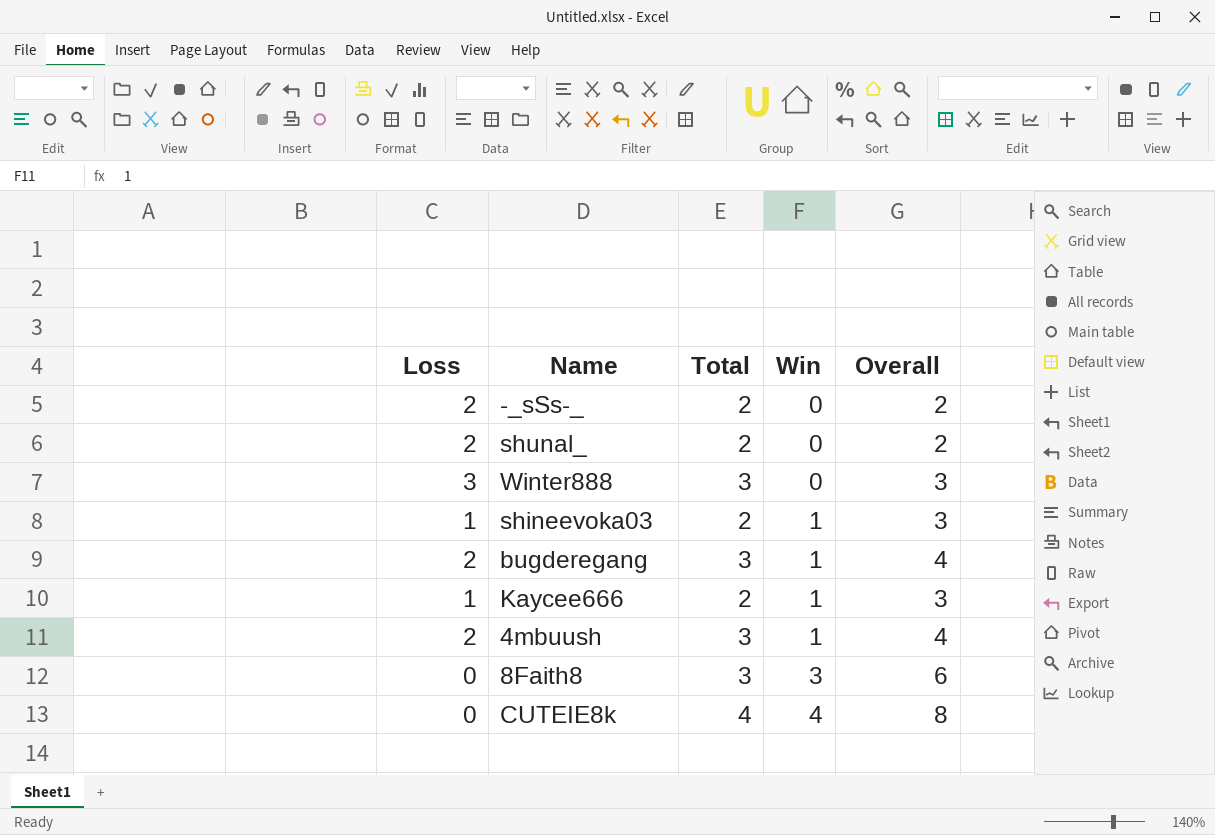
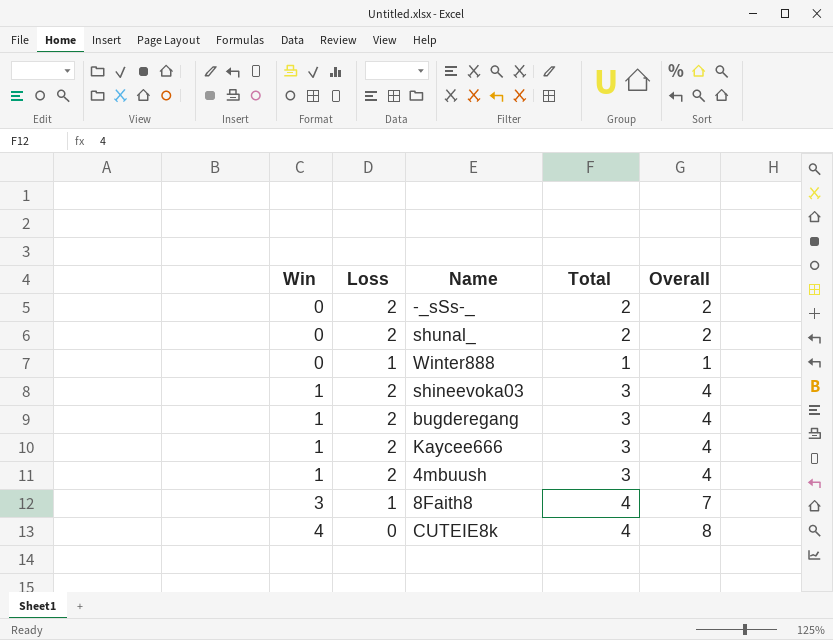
column Win | position: 4 -> 1
Winter888 | Loss: 3 -> 1
Winter888 | Total: 3 -> 1
Winter888 | Overall: 3 -> 1
shineevoka03 | Loss: 1 -> 2
shineevoka03 | Total: 2 -> 3
shineevoka03 | Overall: 3 -> 4
Kaycee666 | Loss: 1 -> 2
Kaycee666 | Total: 2 -> 3
Kaycee666 | Overall: 3 -> 4
8Faith8 | Loss: 0 -> 1
8Faith8 | Total: 3 -> 4
8Faith8 | Overall: 6 -> 7

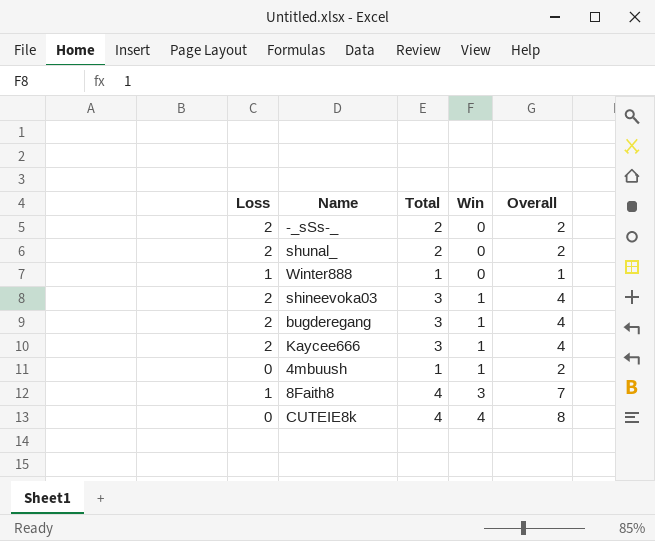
column Win | position: 1 -> 4
4mbuush | Loss: 2 -> 0
4mbuush | Total: 3 -> 1
4mbuush | Overall: 4 -> 2

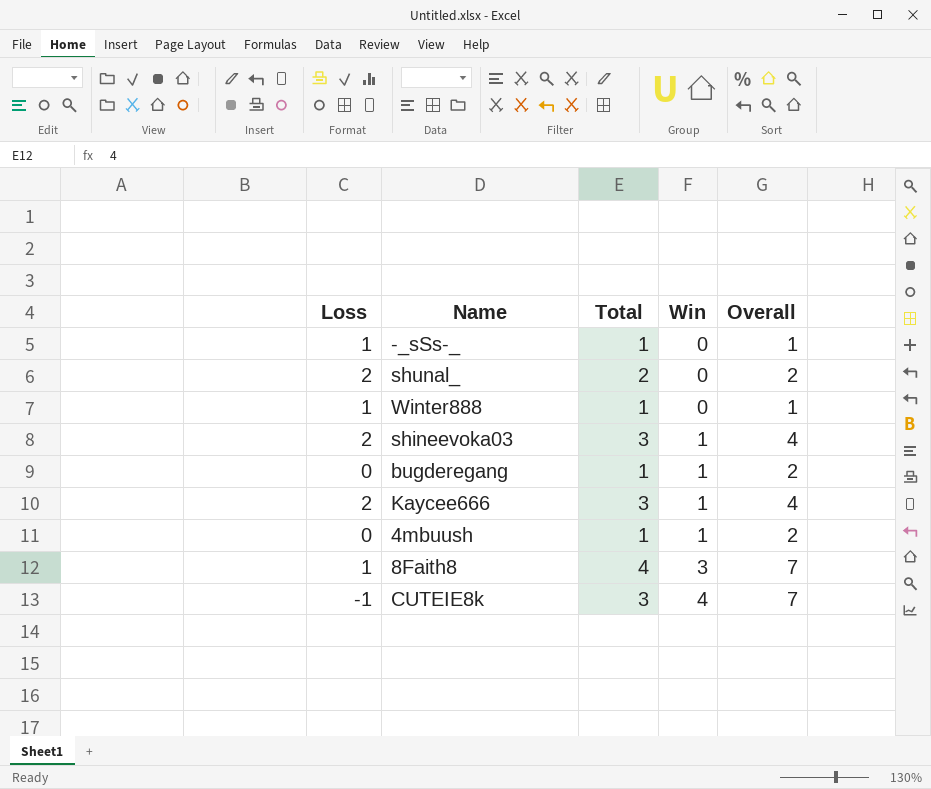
-_sSs-_ | Loss: 2 -> 1
-_sSs-_ | Total: 2 -> 1
-_sSs-_ | Overall: 2 -> 1
bugderegang | Loss: 2 -> 0
bugderegang | Total: 3 -> 1
bugderegang | Overall: 4 -> 2
CUTEIE8k | Loss: 0 -> -1
CUTEIE8k | Total: 4 -> 3
CUTEIE8k | Overall: 8 -> 7

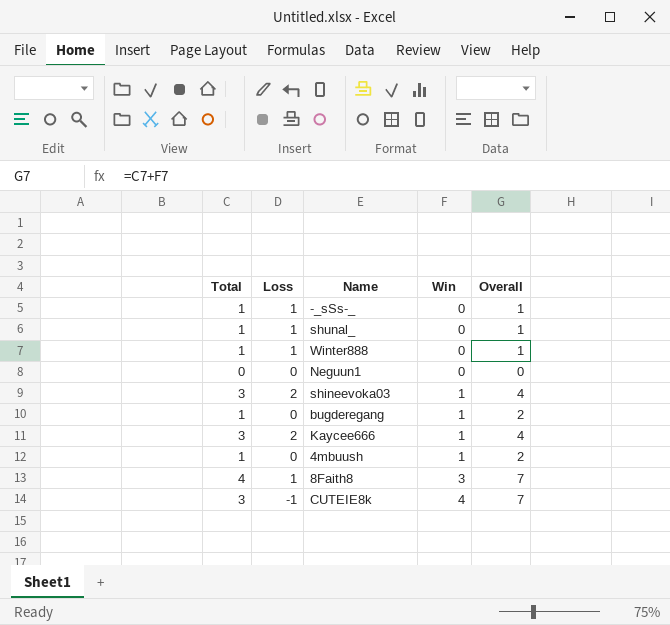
column Total | position: 3 -> 1
shunal_ | Total: 2 -> 1
shunal_ | Loss: 2 -> 1
shunal_ | Overall: 2 -> 1
row Neguun1: none -> 0 | 0 | 0 | 0

